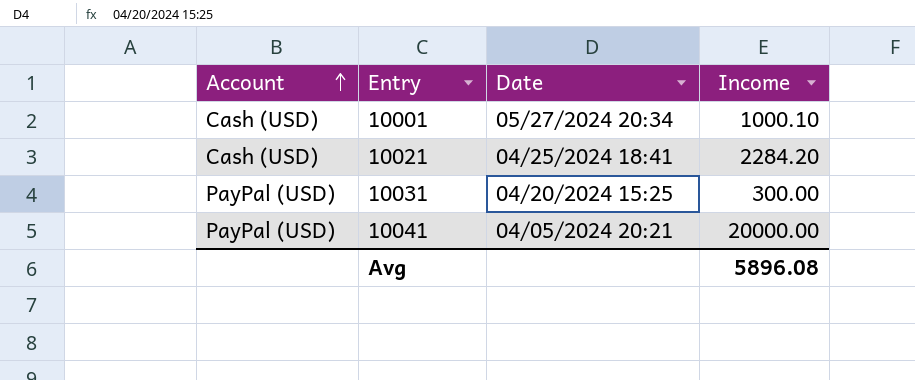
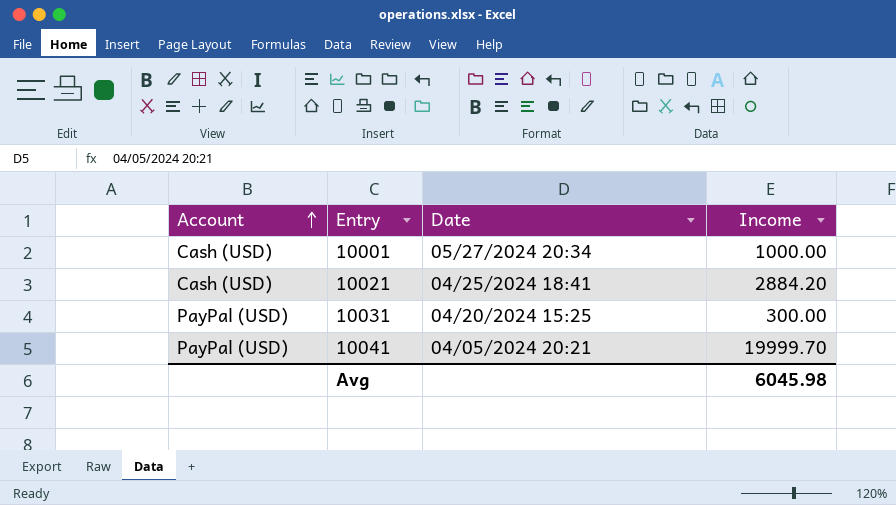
10001 | Income: 1000.10 -> 1000.00
10021 | Income: 2284.20 -> 2884.20
10041 | Income: 20000.00 -> 19999.70
Avg | Income: 5896.08 -> 6045.98

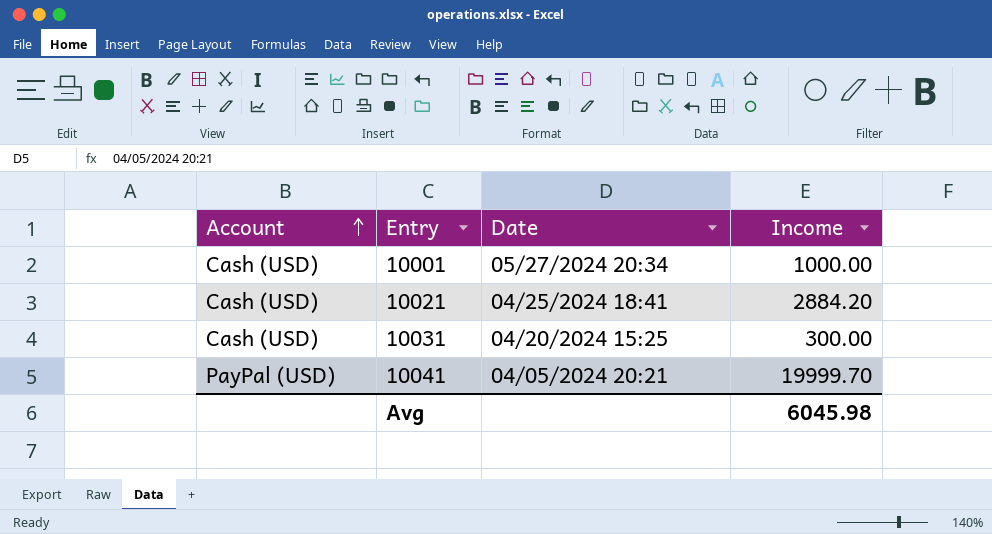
10031 | Account: PayPal (USD) -> Cash (USD)

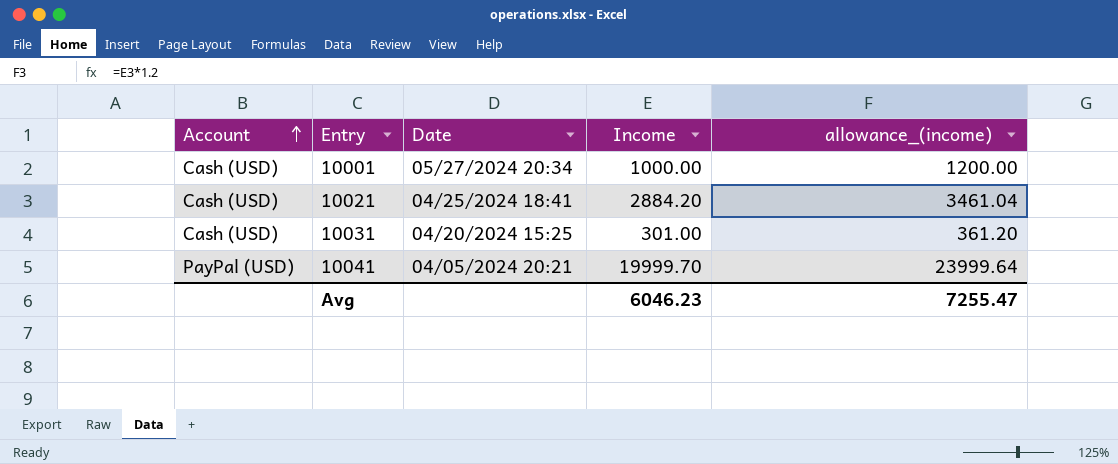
column allowance_(income) | formula: none -> [Income] * 1.2
10031 | Income: 300.00 -> 301.00
Avg | Income: 6045.98 -> 6046.23

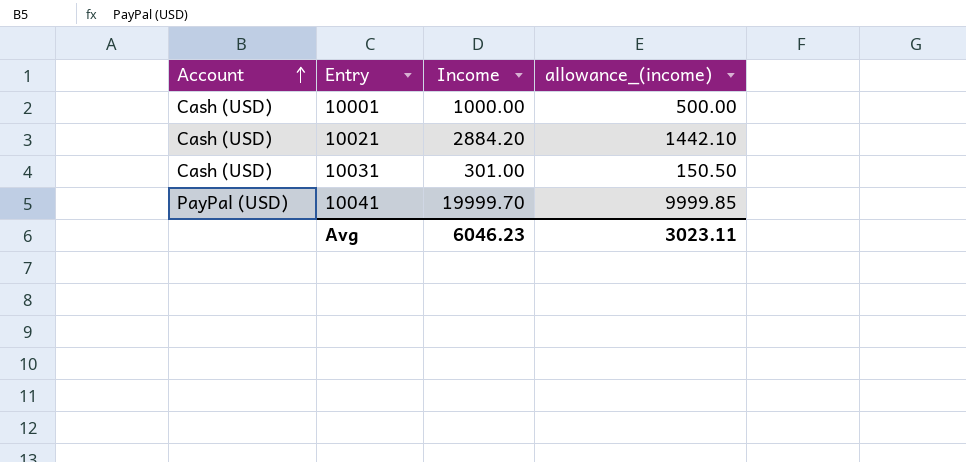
column Date | position: 3 -> none
column allowance_(income) | formula: [Income] * 1.2 -> [Income] * 0.5
Avg | allowance_(income): 7255.47 -> 3023.11

